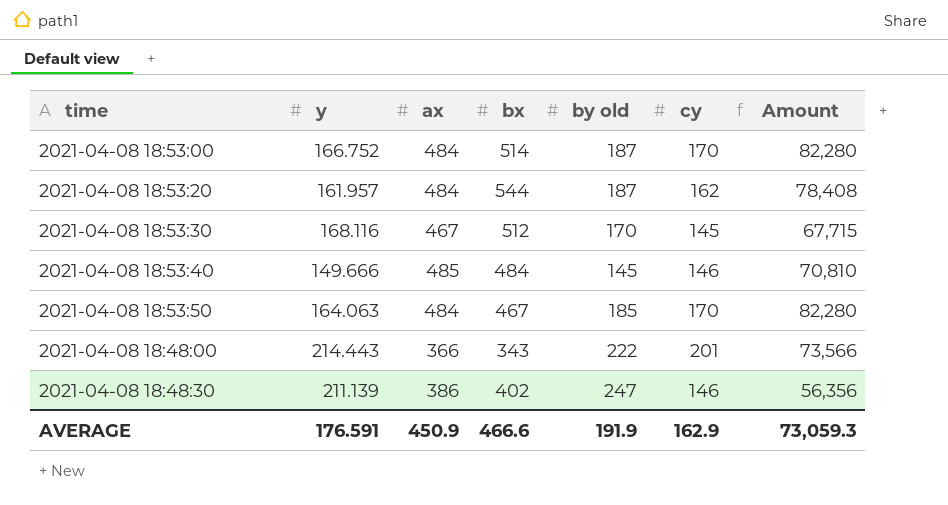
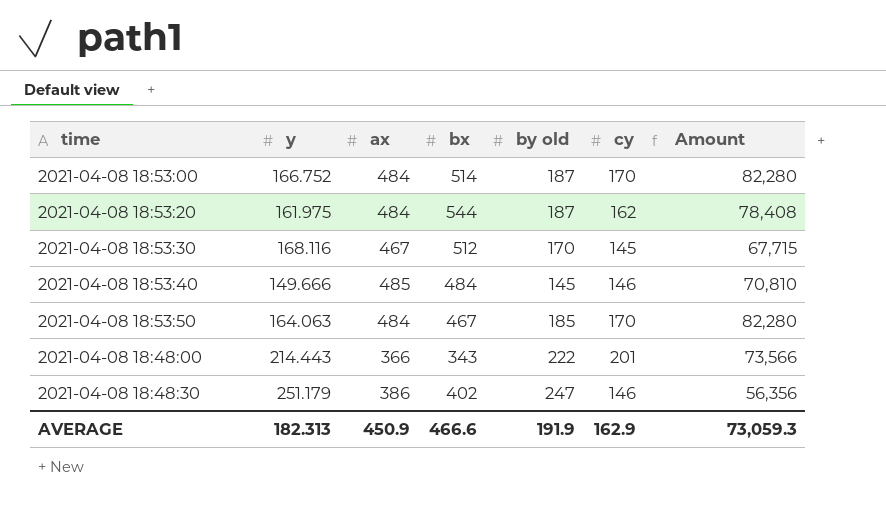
2021-04-08 18:53:20 | y: 161.957 -> 161.975
2021-04-08 18:48:30 | y: 211.139 -> 251.179
AVERAGE | y: 176.591 -> 182.313

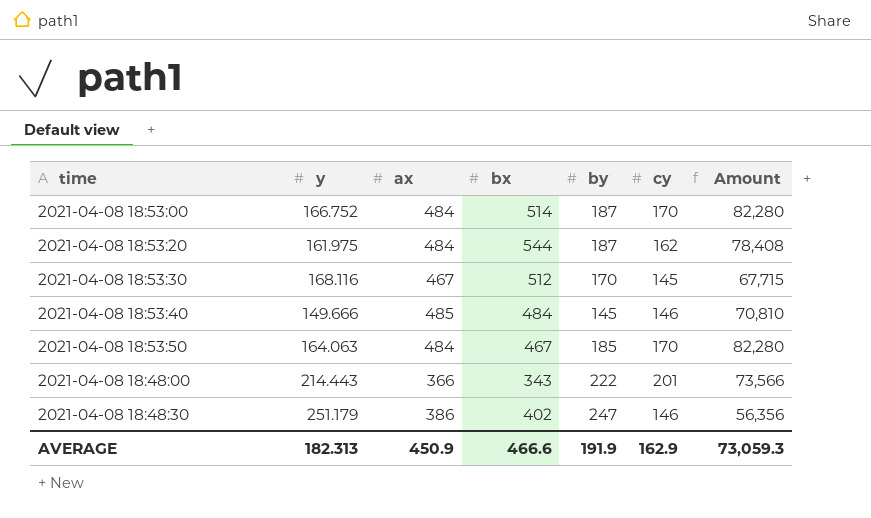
column name: by old -> by

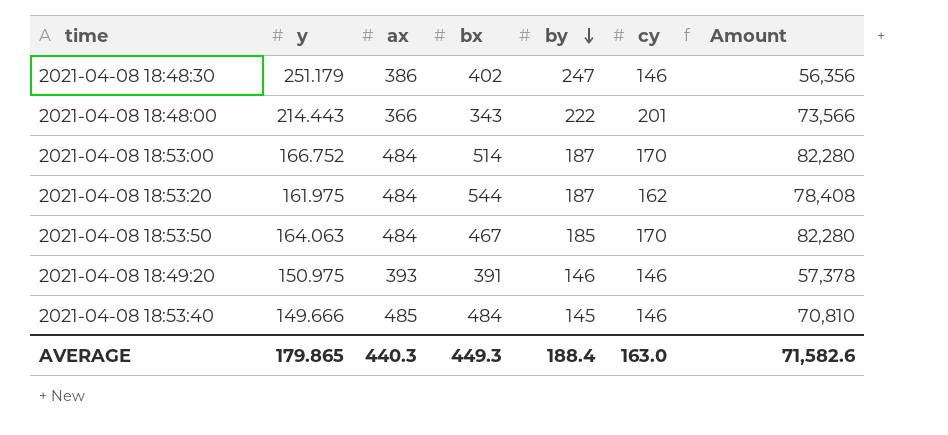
row order: none -> by descending
row 2021-04-08 18:53:30: 168.116 | 467 | 512 | 170 | 145 | 67,715 -> none
row 2021-04-08 18:49:20: none -> 150.975 | 393 | 391 | 146 | 146 | 57,378
AVERAGE | y: 182.313 -> 179.865
AVERAGE | ax: 450.9 -> 440.3
AVERAGE | bx: 466.6 -> 449.3
AVERAGE | by: 191.9 -> 188.4
AVERAGE | cy: 162.9 -> 163.0
AVERAGE | Amount: 73,059.3 -> 71,582.6

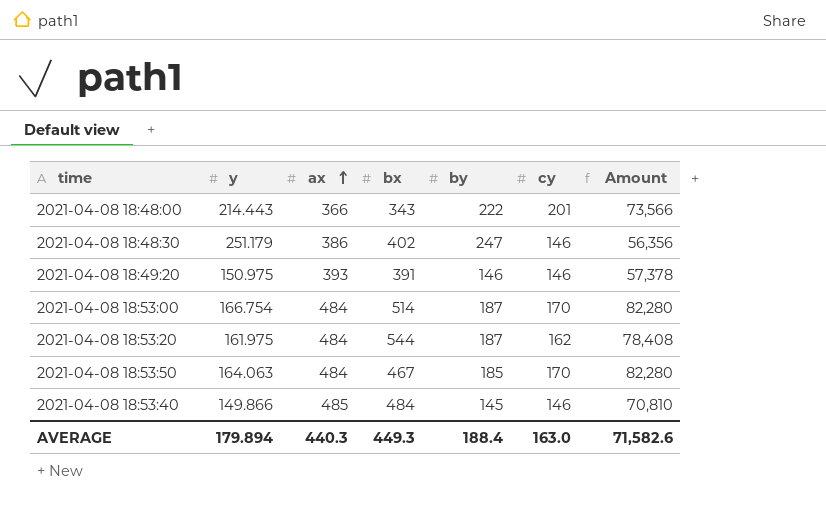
row order: by descending -> ax ascending
2021-04-08 18:53:00 | y: 166.752 -> 166.754
2021-04-08 18:53:40 | y: 149.666 -> 149.866
AVERAGE | y: 179.865 -> 179.894

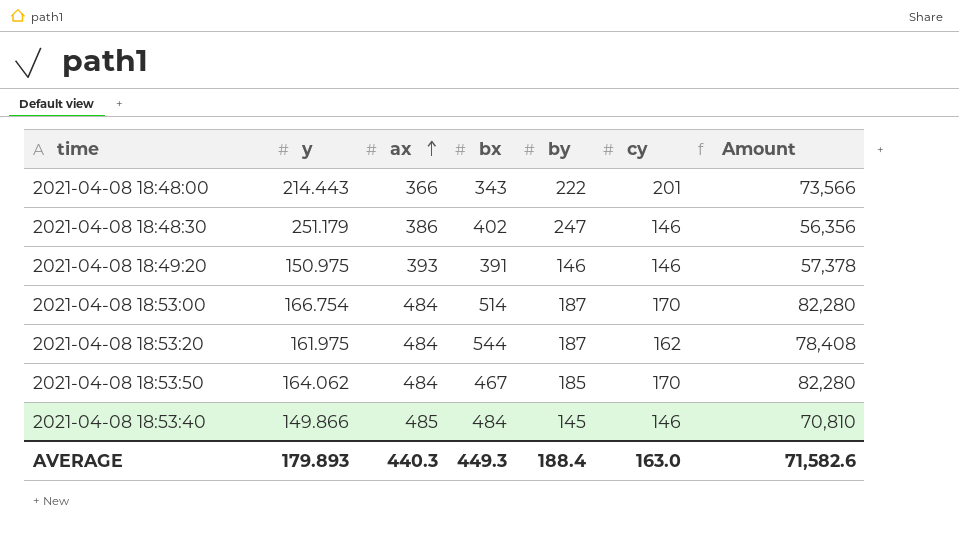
2021-04-08 18:53:50 | y: 164.063 -> 164.062
AVERAGE | y: 179.894 -> 179.893

